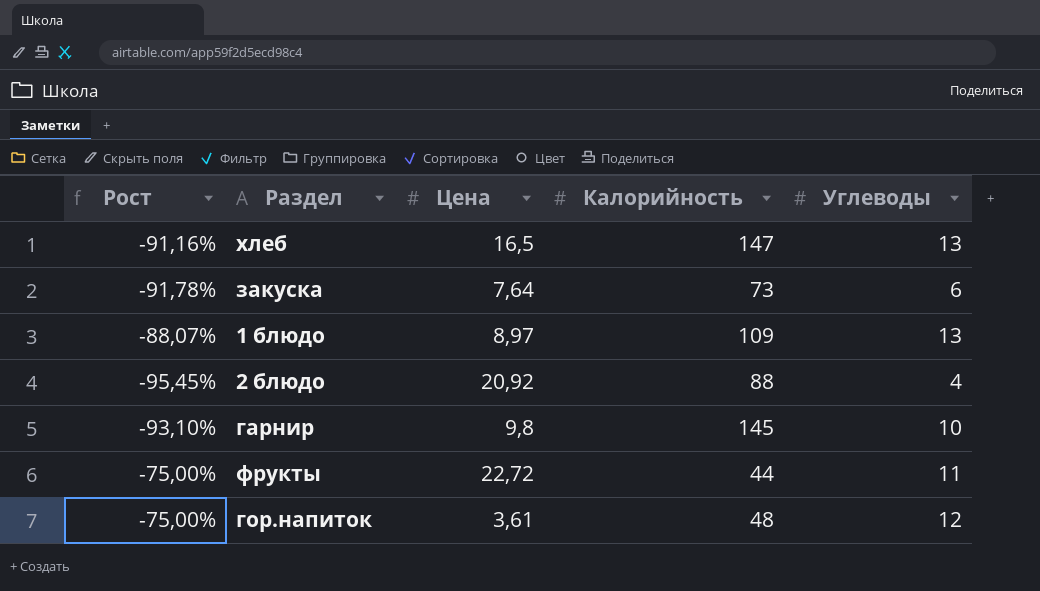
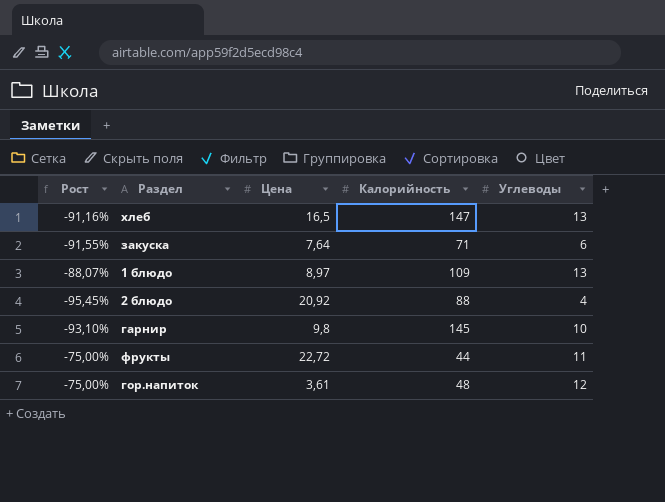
закуска | Рост: -91,78% -> -91,55%
закуска | Калорийность: 73 -> 71

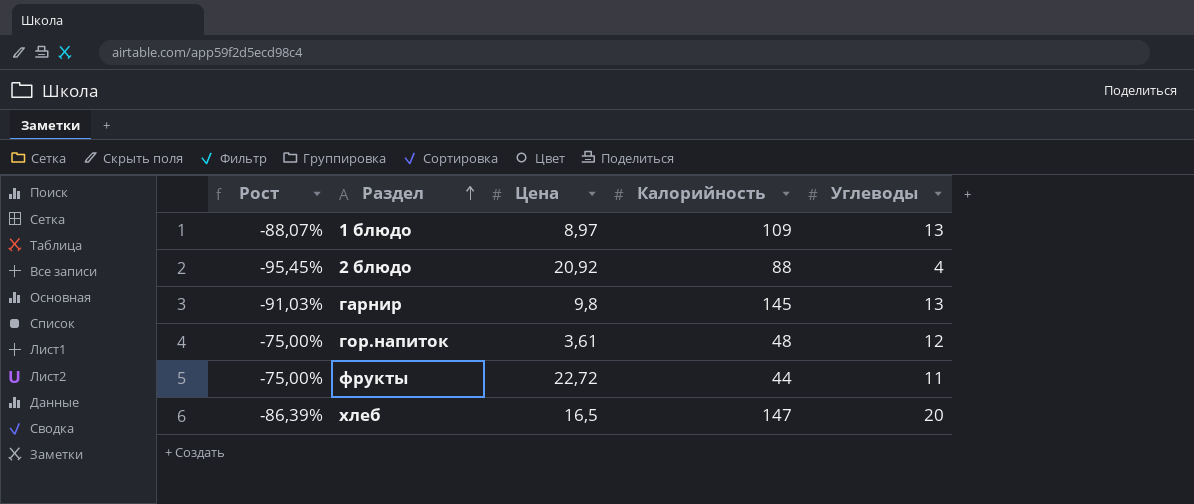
row order: none -> Раздел ascending
row закуска: -91,55% | 7,64 | 71 | 6 -> none
гарнир | Рост: -93,10% -> -91,03%
гарнир | Углеводы: 10 -> 13
хлеб | Рост: -91,16% -> -86,39%
хлеб | Углеводы: 13 -> 20

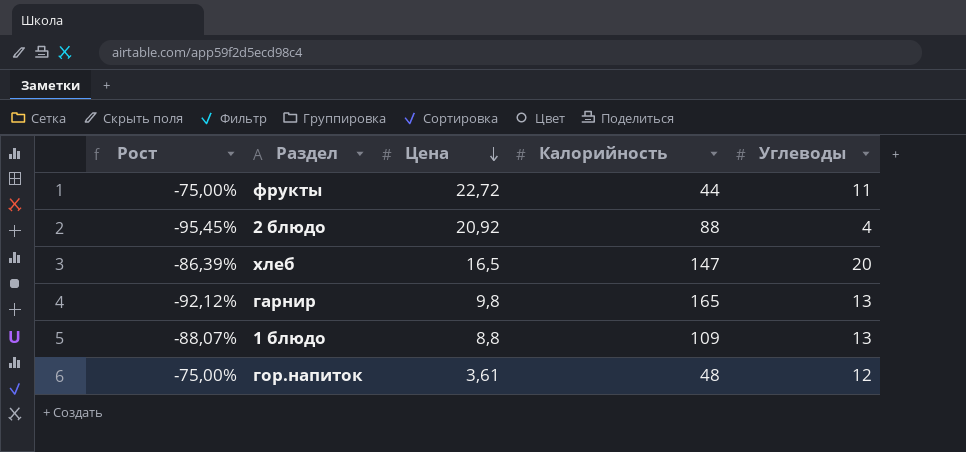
row order: Раздел ascending -> Цена descending
гарнир | Рост: -91,03% -> -92,12%
гарнир | Калорийность: 145 -> 165
1 блюдо | Цена: 8,97 -> 8,8

